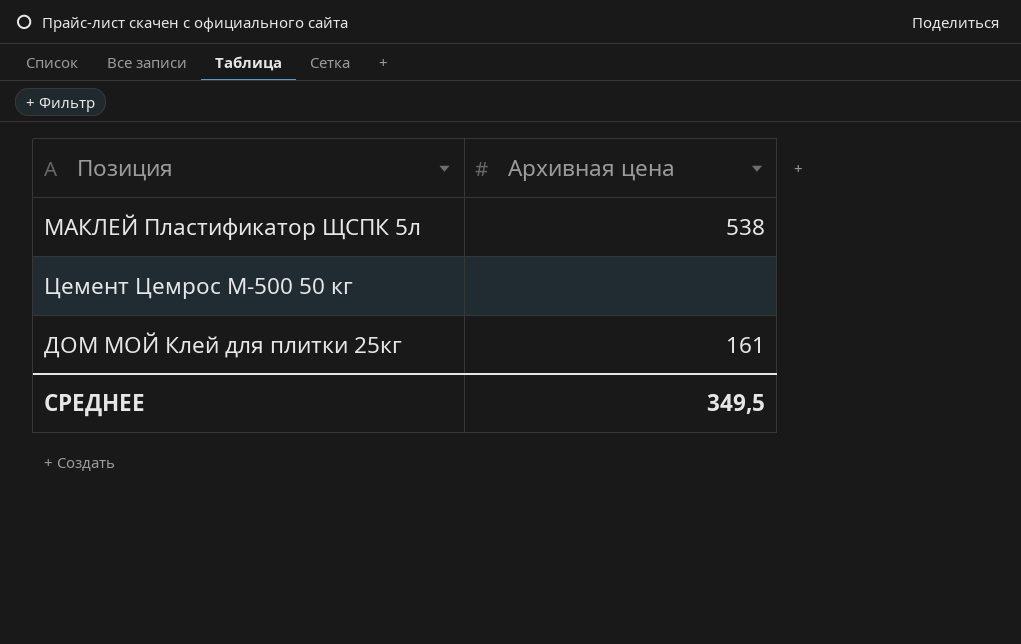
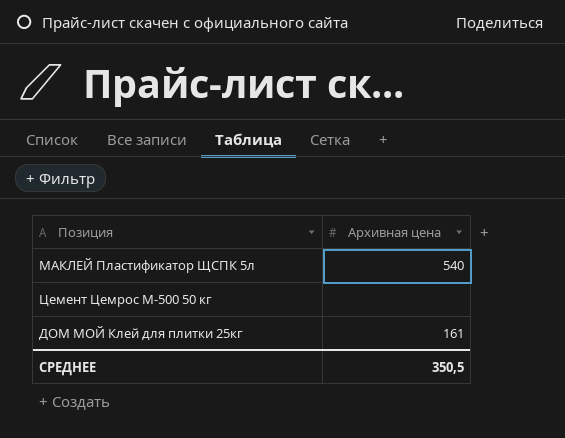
МАКЛЕЙ Пластификатор ЩСПК 5л | Архивная цена: 538 -> 540
СРЕДНЕЕ | Архивная цена: 349,5 -> 350,5

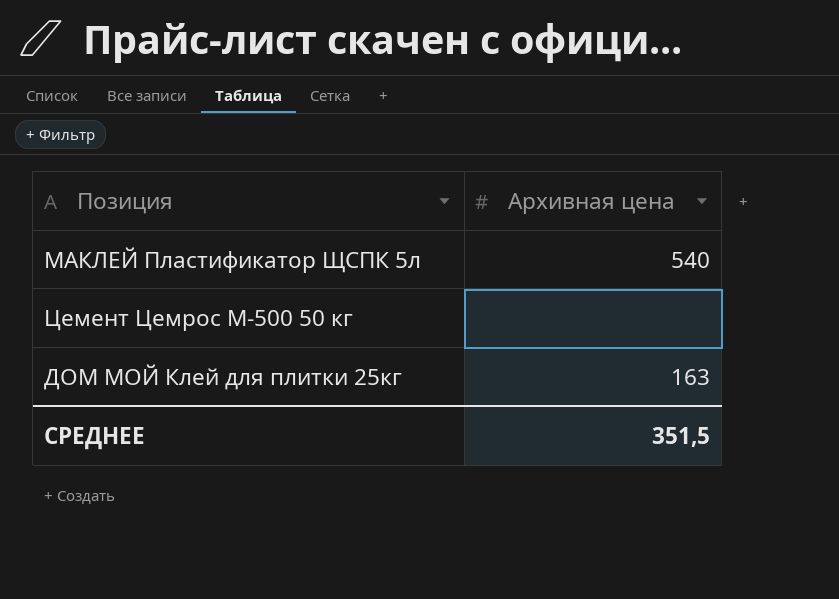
ДОМ МОЙ Клей для плитки 25кг | Архивная цена: 161 -> 163
СРЕДНЕЕ | Архивная цена: 350,5 -> 351,5

